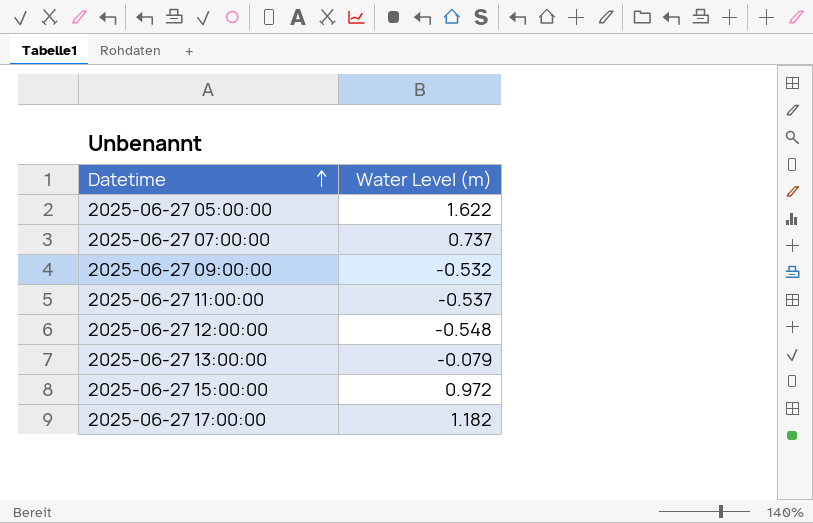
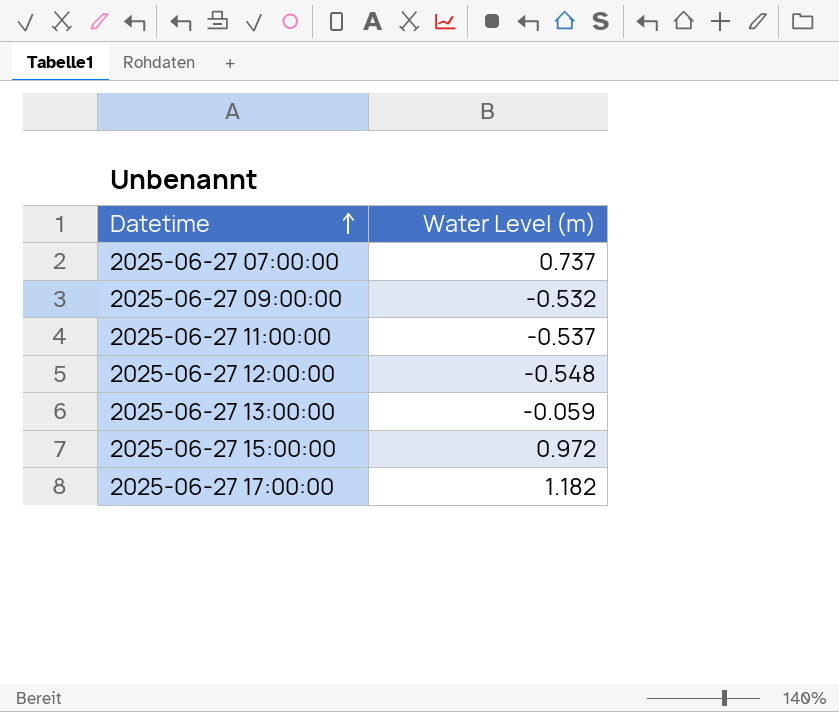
row 2025-06-27 05:00:00: 1.622 -> none
2025-06-27 13:00:00 | Water Level (m): -0.079 -> -0.059

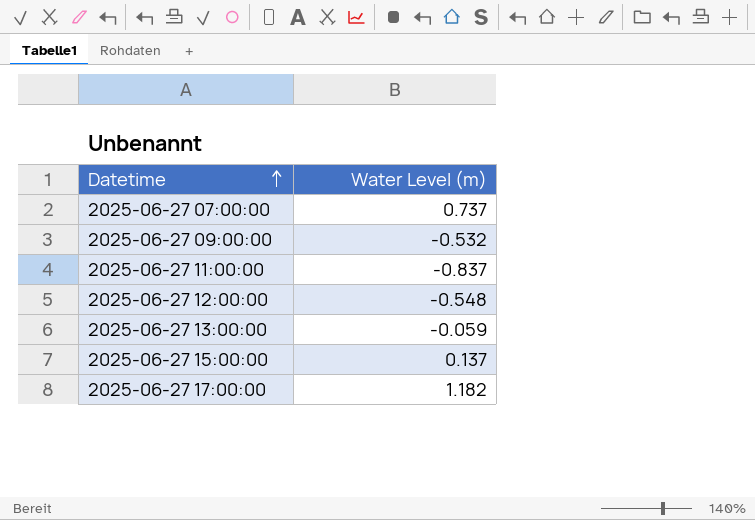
2025-06-27 11:00:00 | Water Level (m): -0.537 -> -0.837
2025-06-27 15:00:00 | Water Level (m): 0.972 -> 0.137

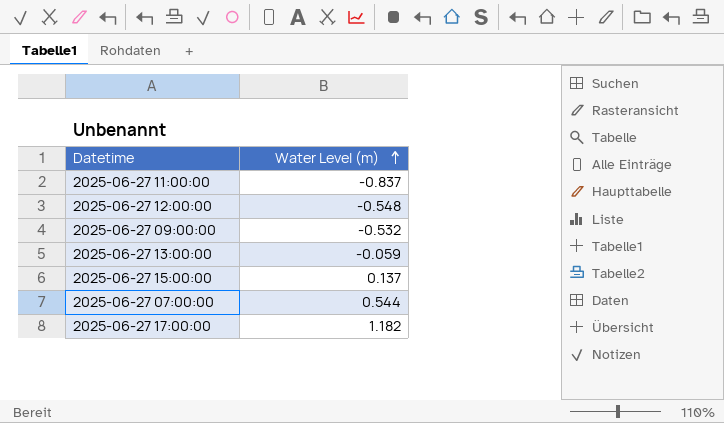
row order: Datetime ascending -> Water Level (m) ascending
2025-06-27 07:00:00 | Water Level (m): 0.737 -> 0.544

